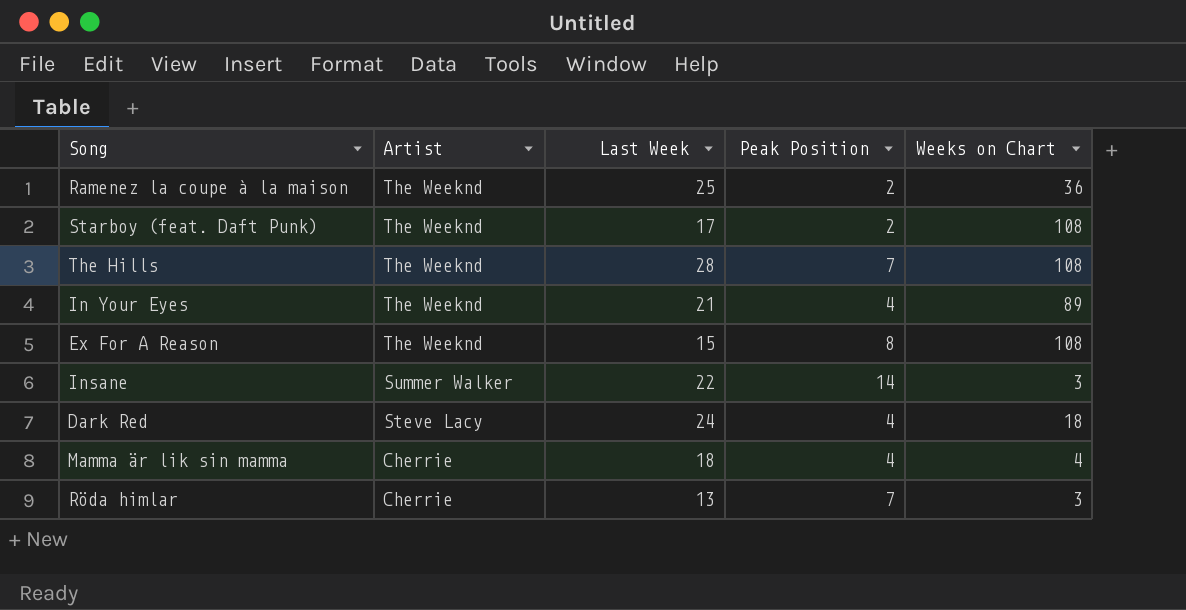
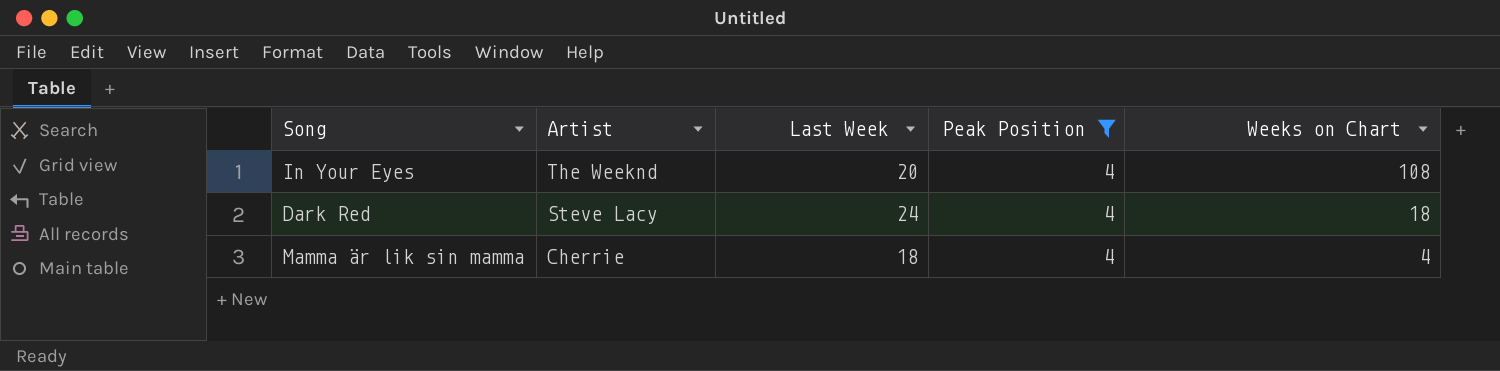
filter: none -> Peak Position = 4
In Your Eyes | Last Week: 21 -> 20
In Your Eyes | Weeks on Chart: 89 -> 108

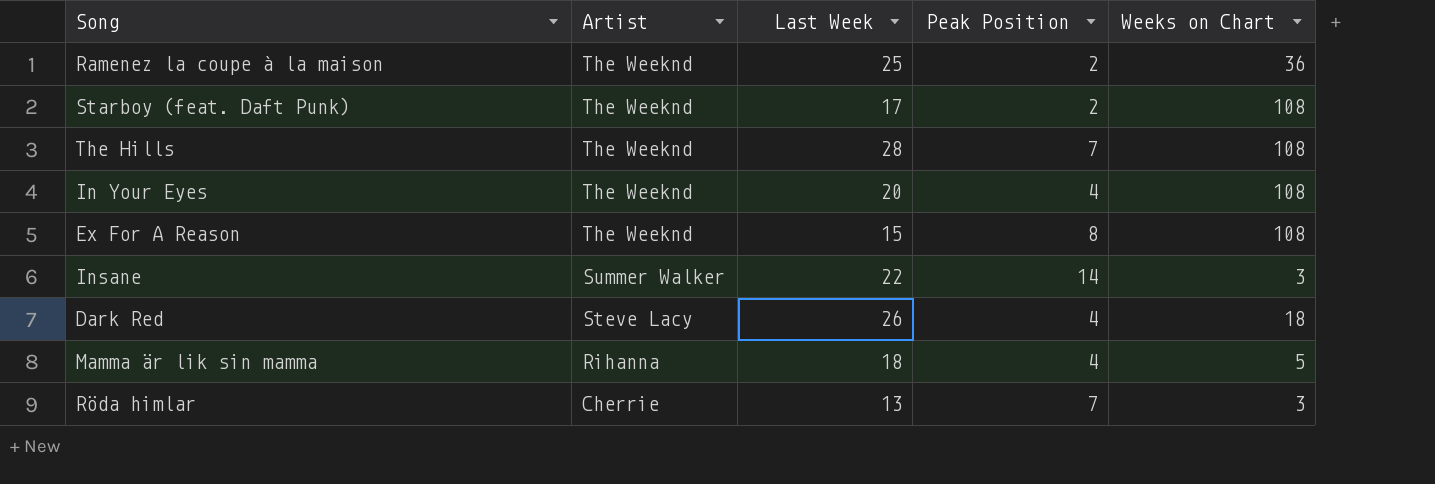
filter: Peak Position = 4 -> none
Dark Red | Last Week: 24 -> 26
Mamma är lik sin mamma | Artist: Cherrie -> Rihanna
Mamma är lik sin mamma | Weeks on Chart: 4 -> 5

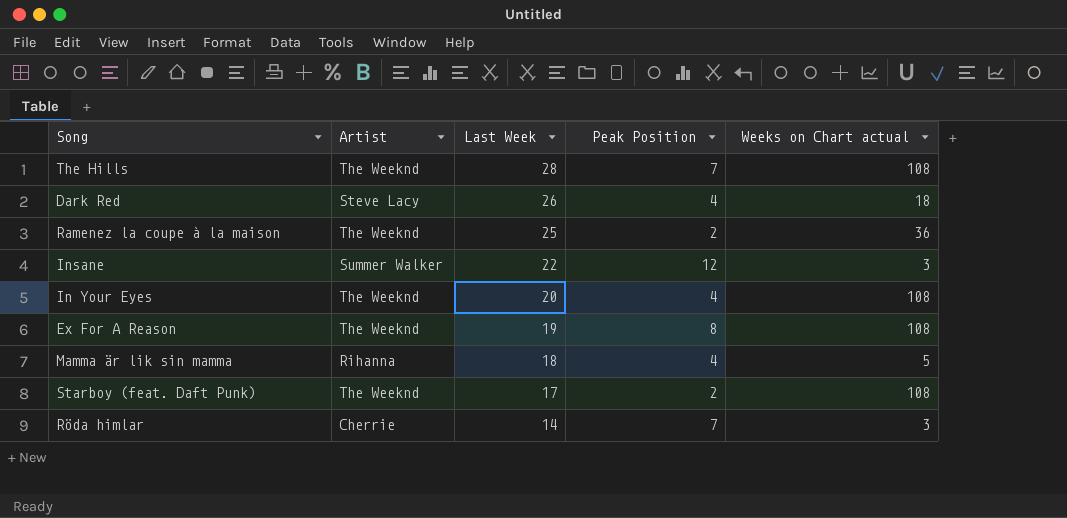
row order: Artist descending -> Last Week descending
column name: Weeks on Chart -> Weeks on Chart actual
Insane | Peak Position: 14 -> 12
Ex For A Reason | Last Week: 15 -> 19
Röda himlar | Last Week: 13 -> 14

